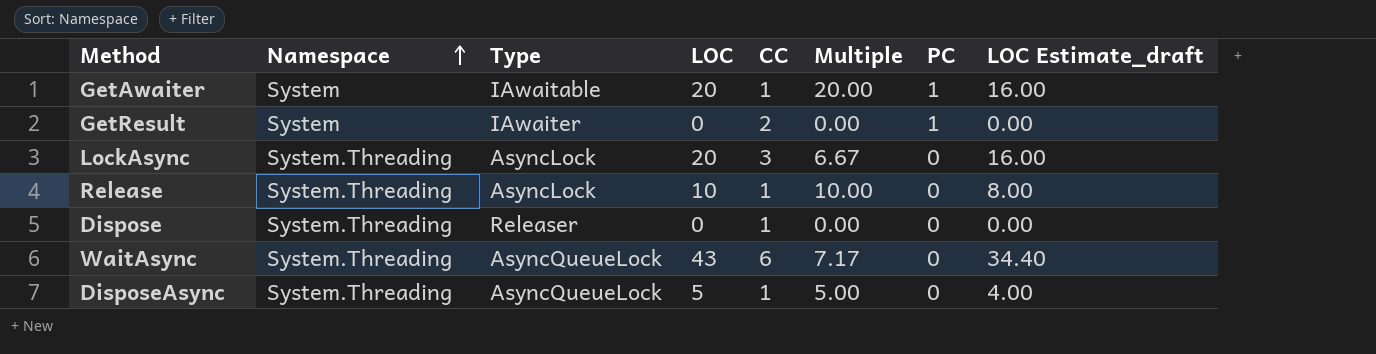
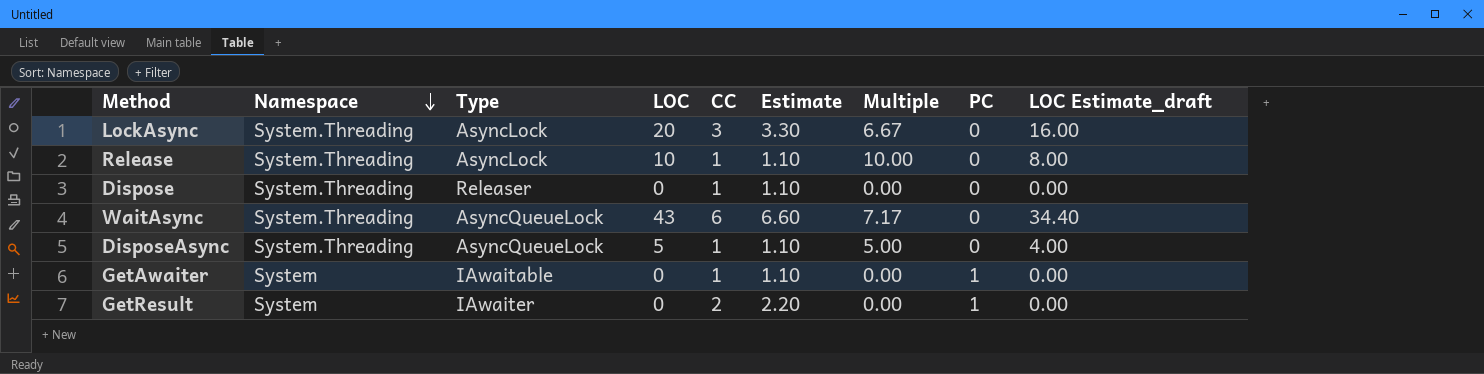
row order: Namespace ascending -> Namespace descending
column Estimate | formula: none -> [CC] * 1.1
GetAwaiter | LOC: 20 -> 0
GetAwaiter | Multiple: 20.00 -> 0.00
GetAwaiter | LOC Estimate_draft: 16.00 -> 0.00

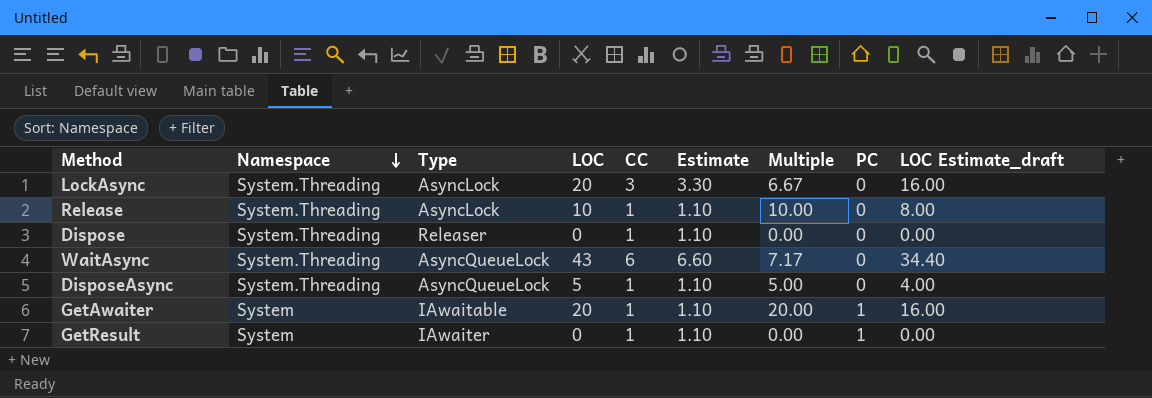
GetAwaiter | LOC: 0 -> 20
GetAwaiter | Multiple: 0.00 -> 20.00
GetAwaiter | LOC Estimate_draft: 0.00 -> 16.00
GetResult | CC: 2 -> 1
GetResult | Estimate: 2.20 -> 1.10

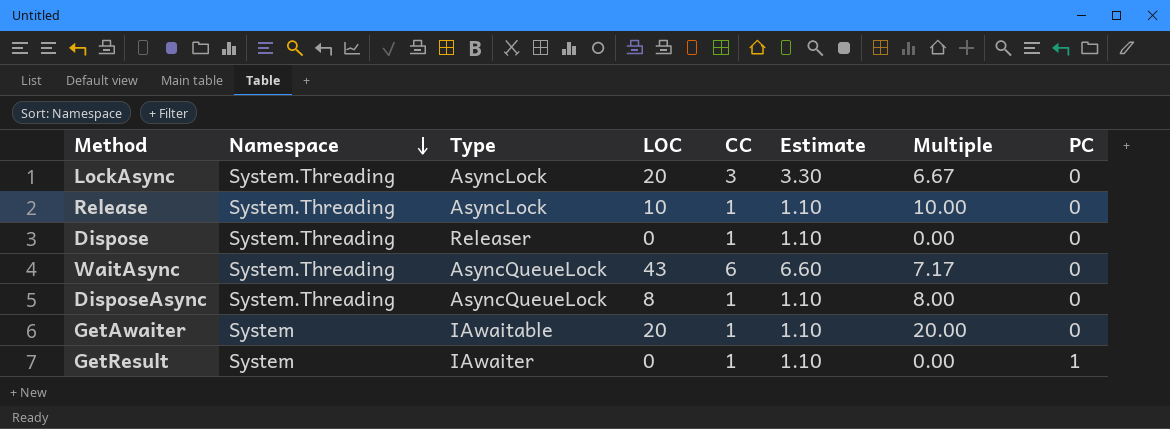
column LOC Estimate_draft | formula: [LOC] * 0.8 -> none
DisposeAsync | LOC: 5 -> 8
DisposeAsync | Multiple: 5.00 -> 8.00
GetAwaiter | PC: 1 -> 0

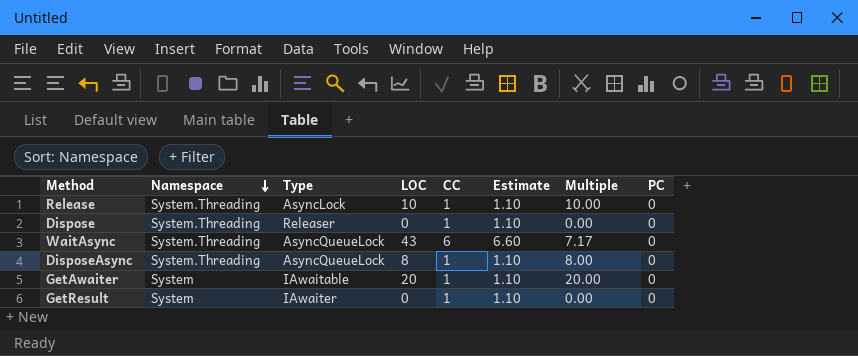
row LockAsync: System.Threading | AsyncLock | 20 | 3 | 3.30 | 6.67 | 0 -> none
GetResult | PC: 1 -> 0

